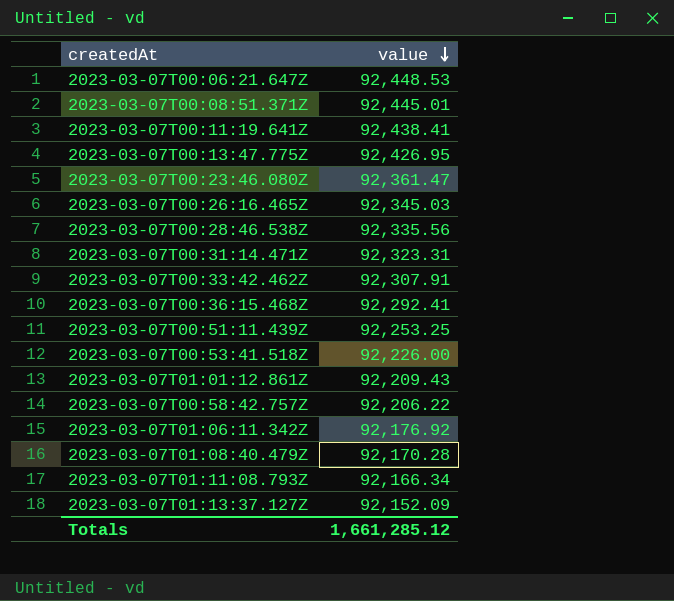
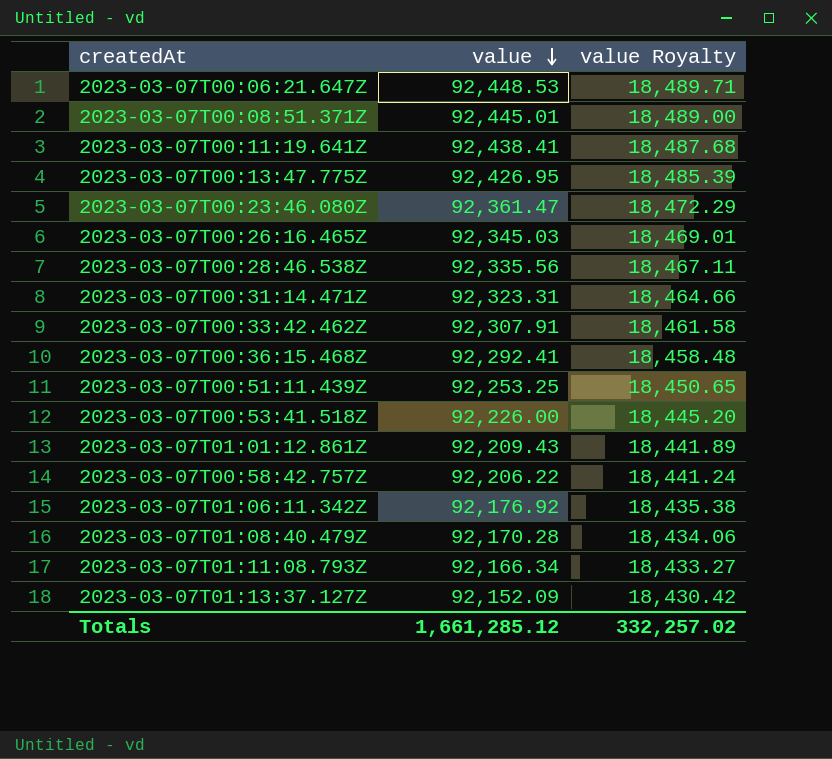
column value Royalty | formula: none -> [value] * 0.2

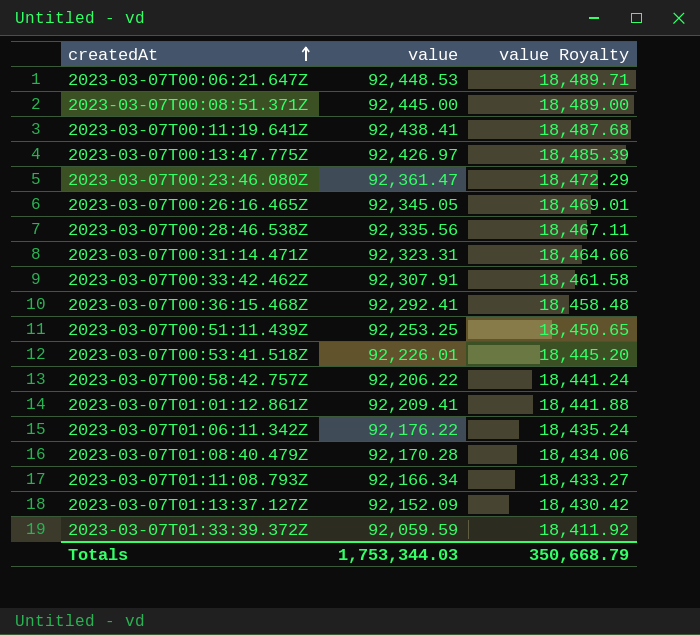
row order: value descending -> createdAt ascending
2023-03-07T00:08:51.371Z | value: 92,445.01 -> 92,445.00
2023-03-07T00:13:47.775Z | value: 92,426.95 -> 92,426.97
2023-03-07T00:26:16.465Z | value: 92,345.03 -> 92,345.05
2023-03-07T00:53:41.518Z | value: 92,226.00 -> 92,226.01
2023-03-07T01:01:12.861Z | value: 92,209.43 -> 92,209.41
2023-03-07T01:01:12.861Z | value Royalty: 18,441.89 -> 18,441.88
2023-03-07T01:06:11.342Z | value: 92,176.92 -> 92,176.22
2023-03-07T01:06:11.342Z | value Royalty: 18,435.38 -> 18,435.24
row 2023-03-07T01:33:39.372Z: none -> 92,059.59 | 18,411.92
Totals | value: 1,661,285.12 -> 1,753,344.03
Totals | value Royalty: 332,257.02 -> 350,668.79

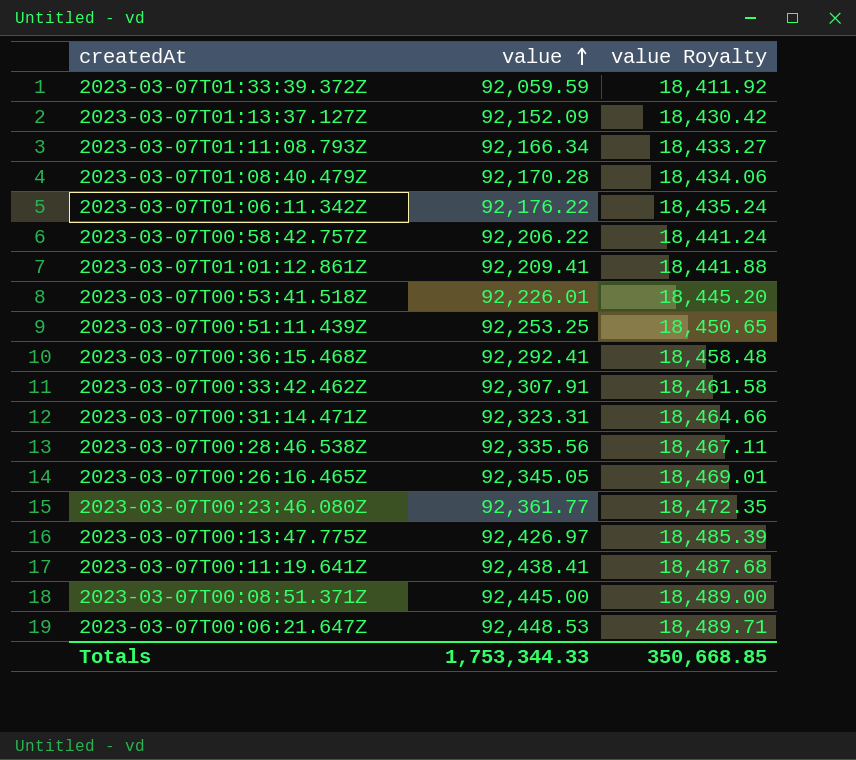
row order: createdAt ascending -> value ascending
2023-03-07T00:23:46.080Z | value: 92,361.47 -> 92,361.77
2023-03-07T00:23:46.080Z | value Royalty: 18,472.29 -> 18,472.35
Totals | value: 1,753,344.03 -> 1,753,344.33
Totals | value Royalty: 350,668.79 -> 350,668.85

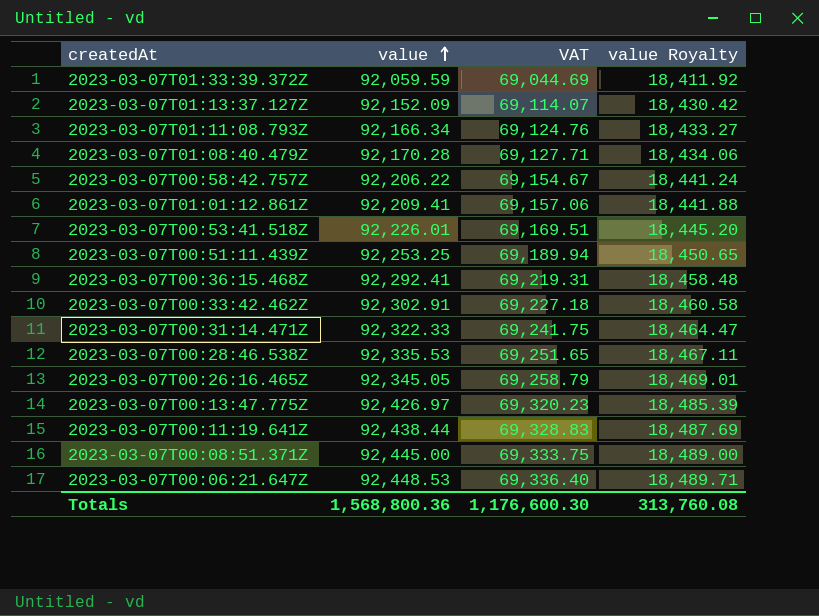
column VAT | formula: none -> [value] * 0.75
row 2023-03-07T01:06:11.342Z: 92,176.22 | 18,435.24 -> none
row 2023-03-07T00:23:46.080Z: 92,361.77 | 18,472.35 -> none
2023-03-07T00:33:42.462Z | value: 92,307.91 -> 92,302.91
2023-03-07T00:33:42.462Z | value Royalty: 18,461.58 -> 18,460.58
2023-03-07T00:31:14.471Z | value: 92,323.31 -> 92,322.33
2023-03-07T00:31:14.471Z | value Royalty: 18,464.66 -> 18,464.47
2023-03-07T00:28:46.538Z | value: 92,335.56 -> 92,335.53
2023-03-07T00:11:19.641Z | value: 92,438.41 -> 92,438.44
2023-03-07T00:11:19.641Z | value Royalty: 18,487.68 -> 18,487.69
Totals | value: 1,753,344.33 -> 1,568,800.36
Totals | value Royalty: 350,668.85 -> 313,760.08

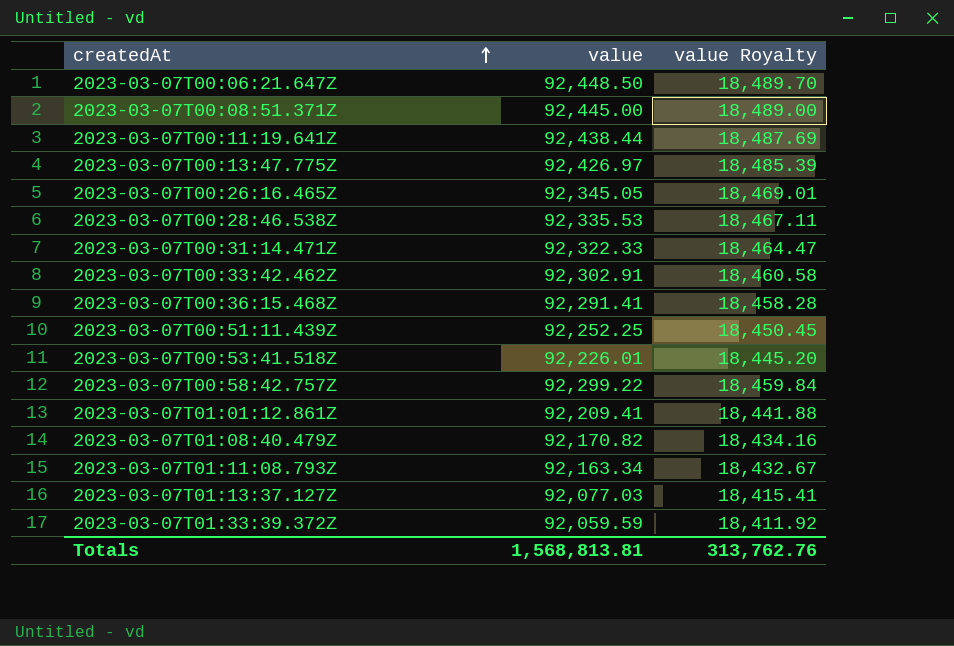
row order: value ascending -> createdAt ascending
column VAT | formula: [value] * 0.75 -> none
2023-03-07T00:06:21.647Z | value: 92,448.53 -> 92,448.50
2023-03-07T00:06:21.647Z | value Royalty: 18,489.71 -> 18,489.70
2023-03-07T00:36:15.468Z | value: 92,292.41 -> 92,291.41
2023-03-07T00:36:15.468Z | value Royalty: 18,458.48 -> 18,458.28
2023-03-07T00:51:11.439Z | value: 92,253.25 -> 92,252.25
2023-03-07T00:51:11.439Z | value Royalty: 18,450.65 -> 18,450.45
2023-03-07T00:58:42.757Z | value: 92,206.22 -> 92,299.22
2023-03-07T00:58:42.757Z | value Royalty: 18,441.24 -> 18,459.84
2023-03-07T01:08:40.479Z | value: 92,170.28 -> 92,170.82
2023-03-07T01:08:40.479Z | value Royalty: 18,434.06 -> 18,434.16
2023-03-07T01:11:08.793Z | value: 92,166.34 -> 92,163.34
2023-03-07T01:11:08.793Z | value Royalty: 18,433.27 -> 18,432.67
2023-03-07T01:13:37.127Z | value: 92,152.09 -> 92,077.03
2023-03-07T01:13:37.127Z | value Royalty: 18,430.42 -> 18,415.41
Totals | value: 1,568,800.36 -> 1,568,813.81
Totals | value Royalty: 313,760.08 -> 313,762.76

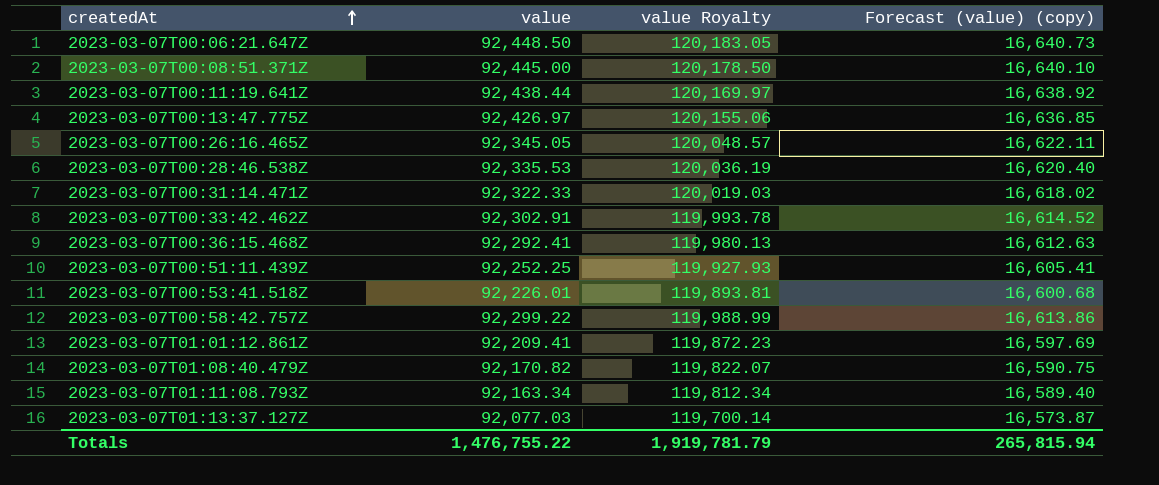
column value Royalty | formula: [value] * 0.2 -> [value] * 1.3
column Forecast (value) (copy) | formula: none -> [value] * 0.18
row 2023-03-07T01:33:39.372Z: 92,059.59 | 18,411.92 -> none
2023-03-07T00:36:15.468Z | value: 92,291.41 -> 92,292.41
Totals | value: 1,568,813.81 -> 1,476,755.22
Totals | value Royalty: 313,762.76 -> 1,919,781.79

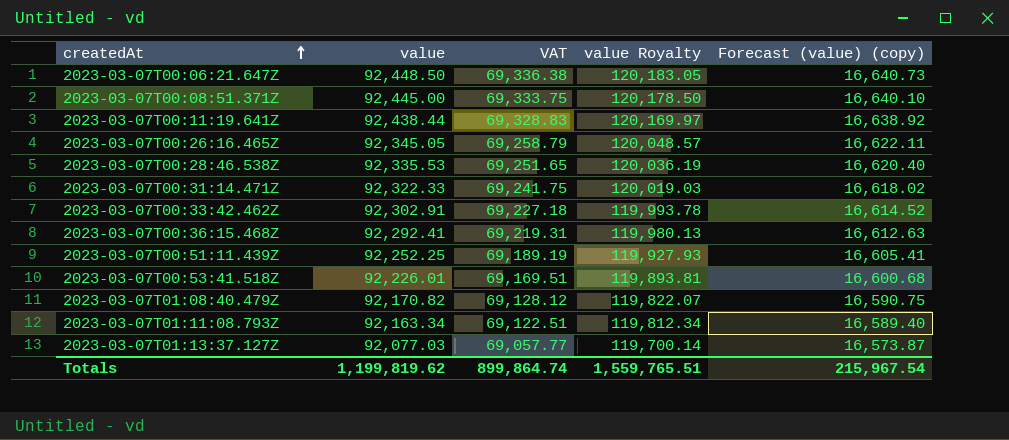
column VAT | formula: none -> [value] * 0.75
row 2023-03-07T00:13:47.775Z: 92,426.97 | 120,155.06 | 16,636.85 -> none
row 2023-03-07T00:58:42.757Z: 92,299.22 | 119,988.99 | 16,613.86 -> none
row 2023-03-07T01:01:12.861Z: 92,209.41 | 119,872.23 | 16,597.69 -> none
Totals | value: 1,476,755.22 -> 1,199,819.62
Totals | value Royalty: 1,919,781.79 -> 1,559,765.51
Totals | Forecast (value) (copy): 265,815.94 -> 215,967.54

